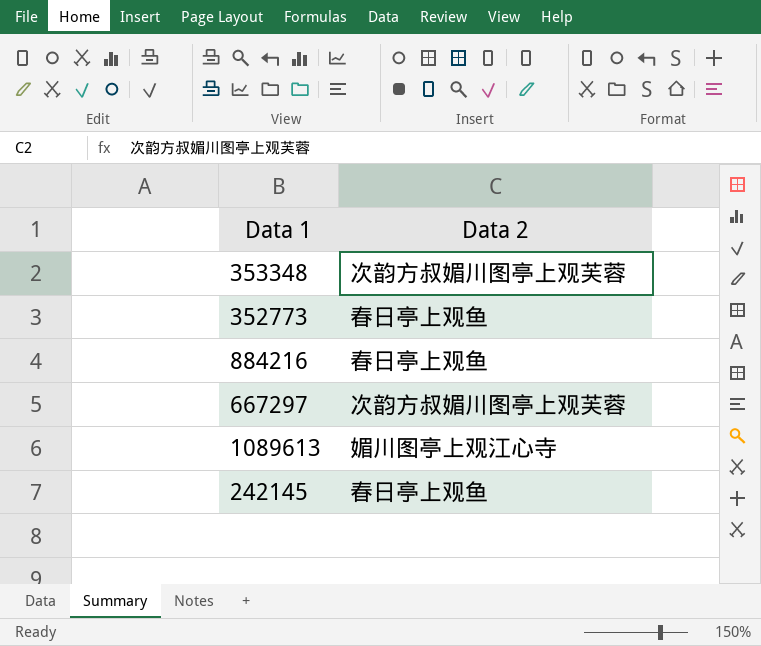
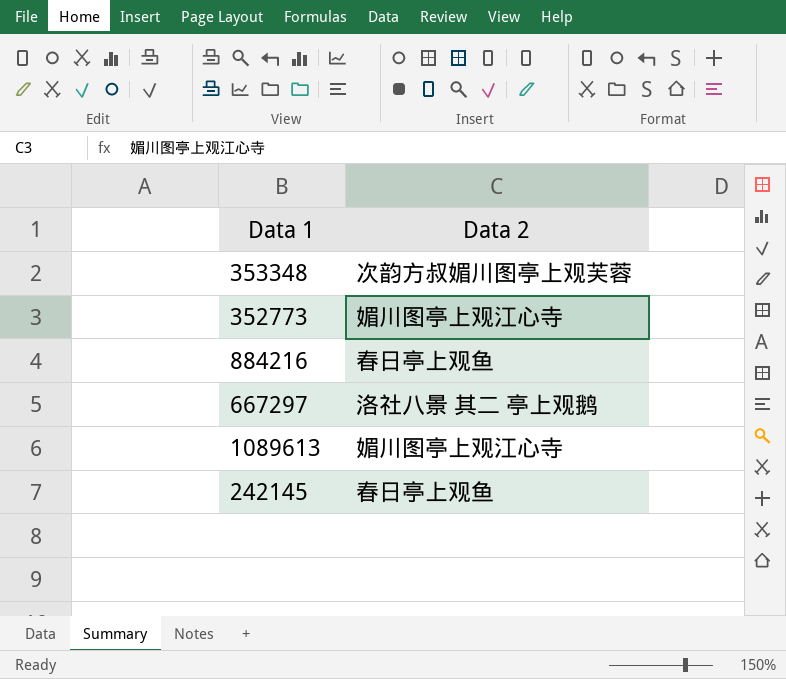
352773 | Data 2: 春日亭上观鱼 -> 媚川图亭上观江心寺
667297 | Data 2: 次韵方叔媚川图亭上观芙蓉 -> 洛社八景 其二 亭上观鹅

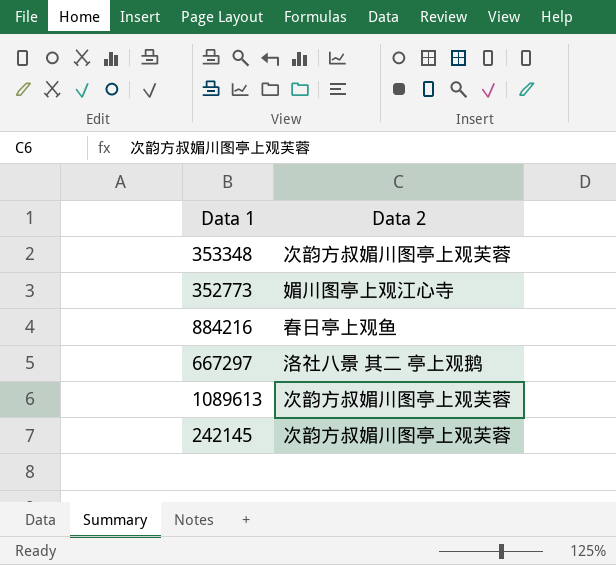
1089613 | Data 2: 媚川图亭上观江心寺 -> 次韵方叔媚川图亭上观芙蓉
242145 | Data 2: 春日亭上观鱼 -> 次韵方叔媚川图亭上观芙蓉

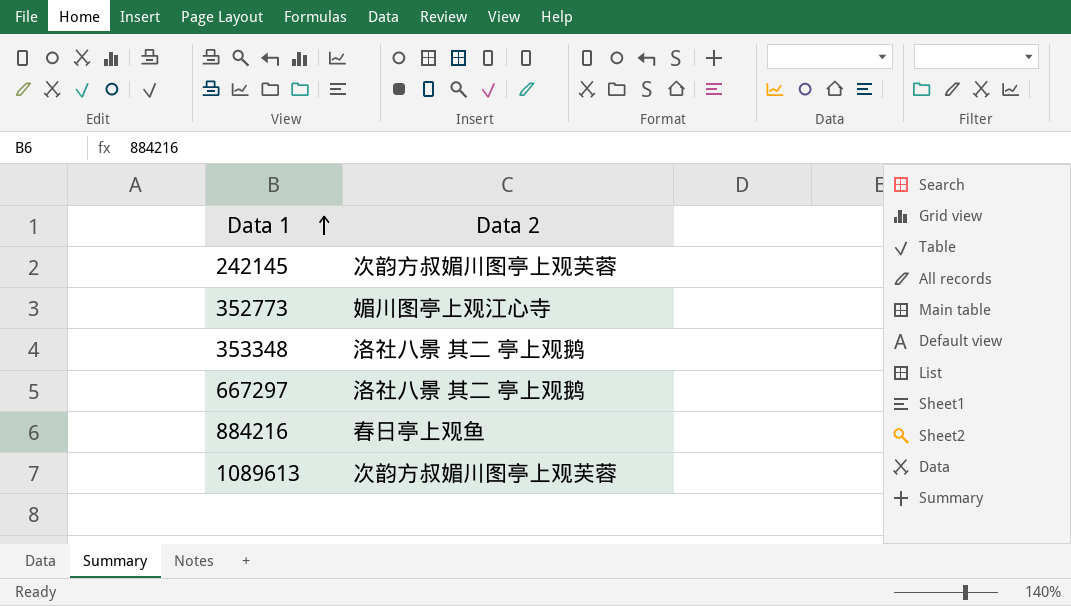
row order: none -> Data 1 ascending
353348 | Data 2: 次韵方叔媚川图亭上观芙蓉 -> 洛社八景 其二 亭上观鹅

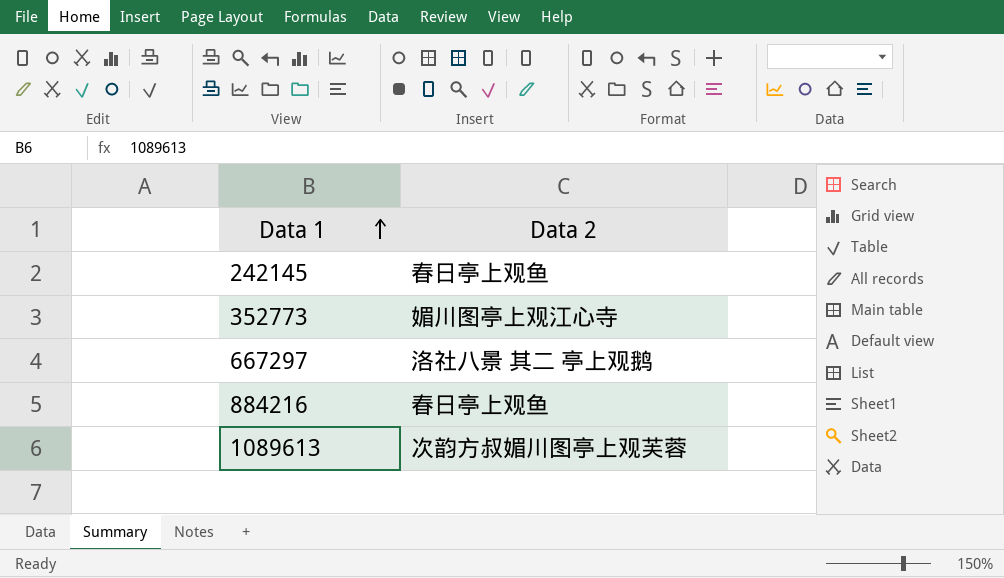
row 353348: 洛社八景 其二 亭上观鹅 -> none
242145 | Data 2: 次韵方叔媚川图亭上观芙蓉 -> 春日亭上观鱼

